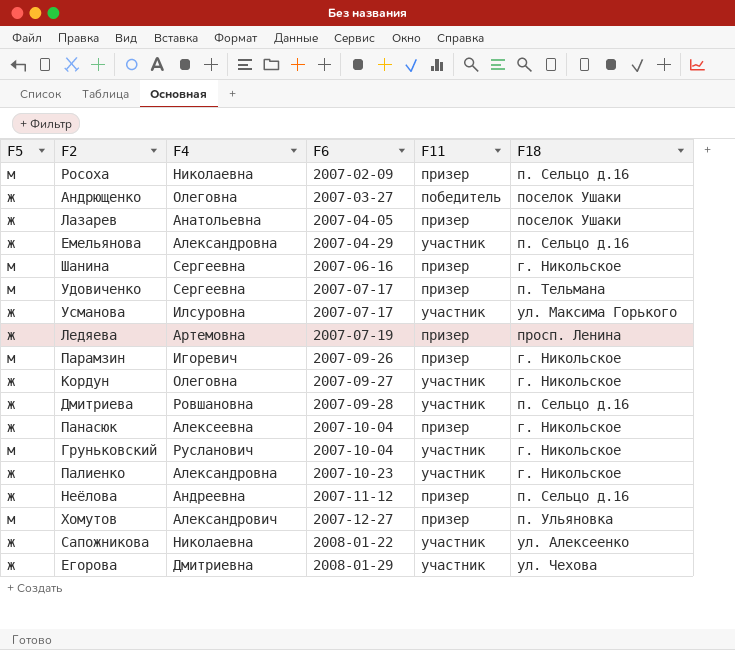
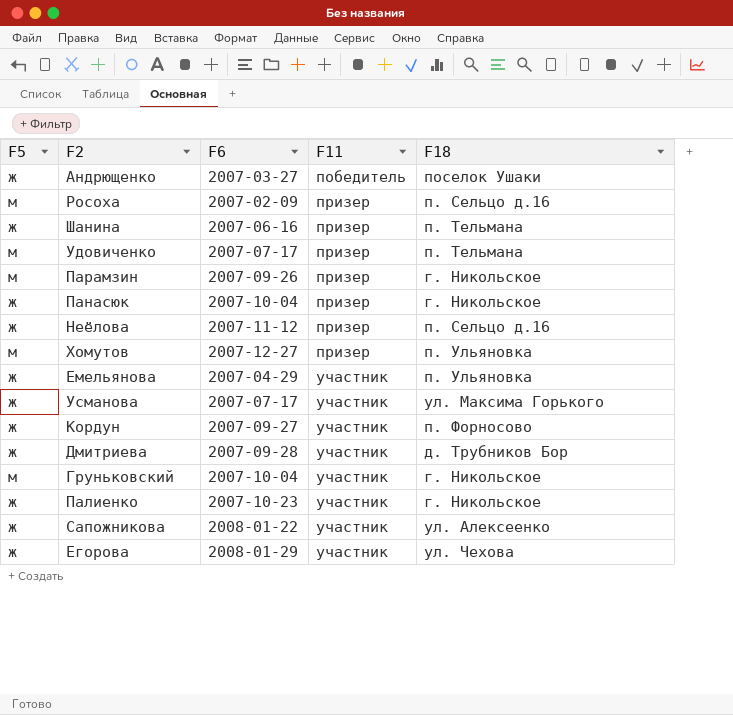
row order: F6 ascending -> F11 ascending
column F4 | position: 3 -> none
row Лазарев: ж | Анатольевна | 2007-04-05 | призер | поселок Ушаки -> none
row Ледяева: ж | Артемовна | 2007-07-19 | призер | просп. Ленина -> none
Шанина | F5: м -> ж
Шанина | F18: г. Никольское -> п. Тельмана
Емельянова | F18: п. Сельцо д.16 -> п. Ульяновка
Кордун | F18: г. Никольское -> п. Форносово
Дмитриева | F18: п. Сельцо д.16 -> д. Трубников Бор

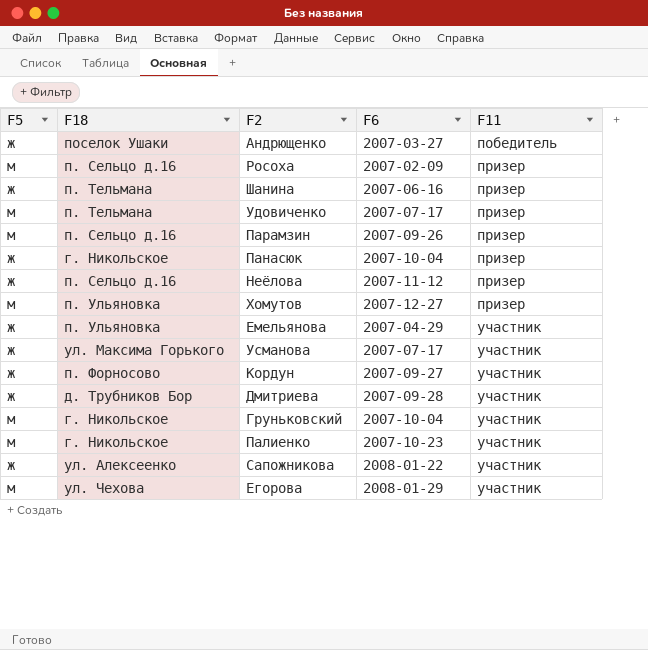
column F18 | position: 5 -> 2
Парамзин | F18: г. Никольское -> п. Сельцо д.16
Палиенко | F5: ж -> м
Егорова | F5: ж -> м

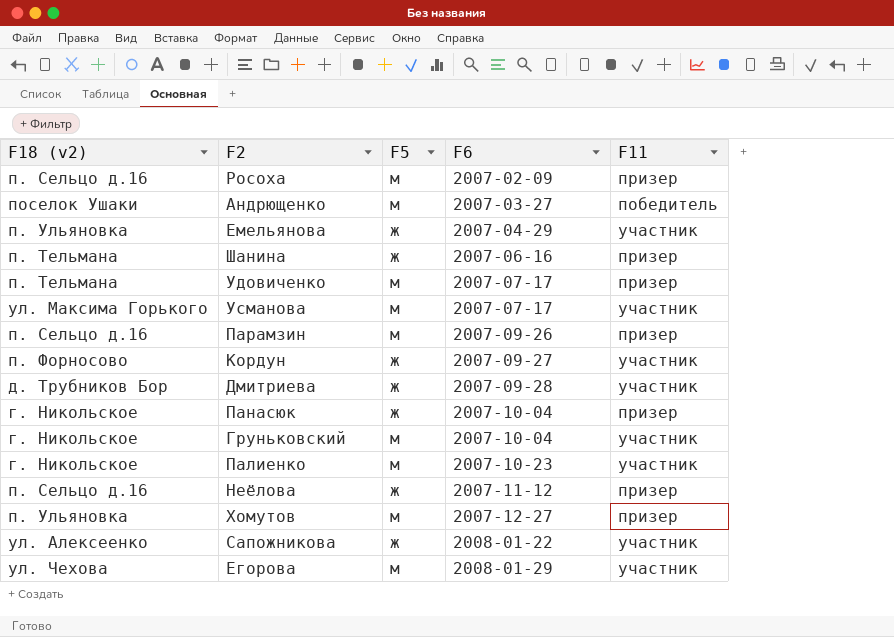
row order: F11 ascending -> F6 ascending
column name: F18 -> F18 (v2)
column F5 | position: 1 -> 3
Андрющенко | F5: ж -> м
Усманова | F5: ж -> м

